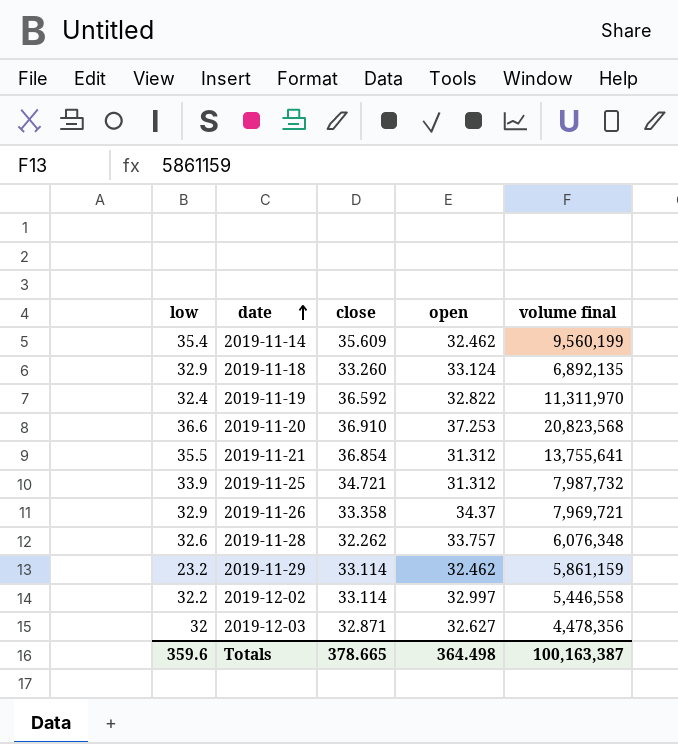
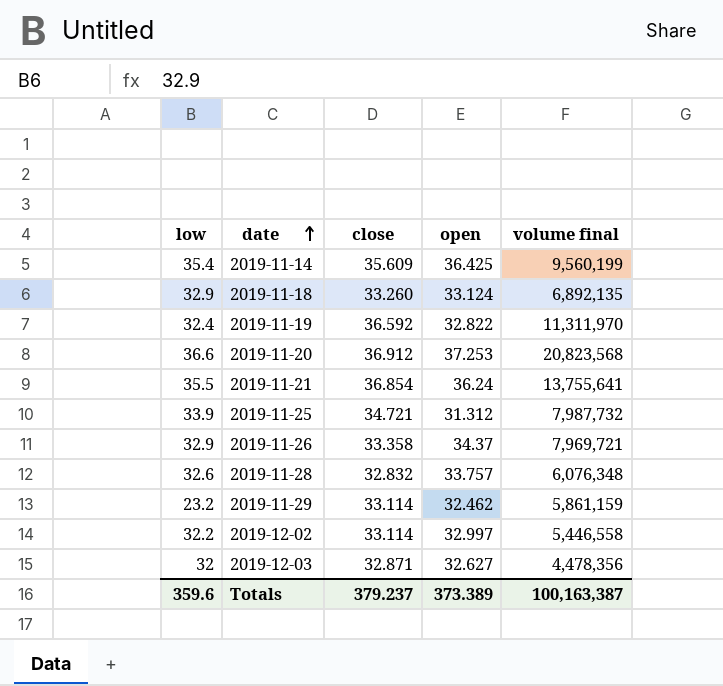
2019-11-14 | open: 32.462 -> 36.425
2019-11-20 | close: 36.910 -> 36.912
2019-11-21 | open: 31.312 -> 36.24
2019-11-28 | close: 32.262 -> 32.832
Totals | close: 378.665 -> 379.237
Totals | open: 364.498 -> 373.389

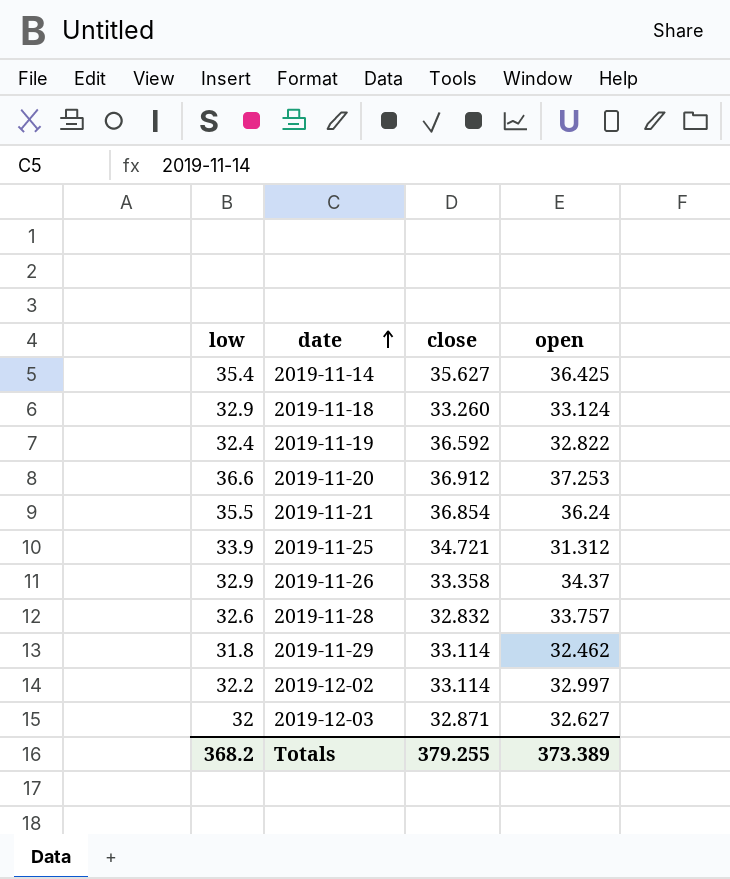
column volume final | position: 5 -> none
2019-11-14 | close: 35.609 -> 35.627
2019-11-29 | low: 23.2 -> 31.8
Totals | low: 359.6 -> 368.2
Totals | close: 379.237 -> 379.255

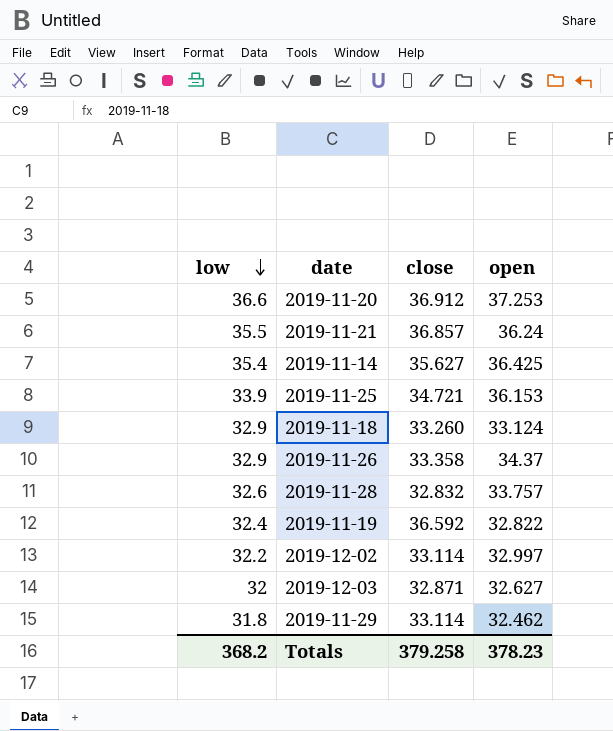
row order: date ascending -> low descending
2019-11-21 | close: 36.854 -> 36.857
2019-11-25 | open: 31.312 -> 36.153
Totals | close: 379.255 -> 379.258
Totals | open: 373.389 -> 378.23

